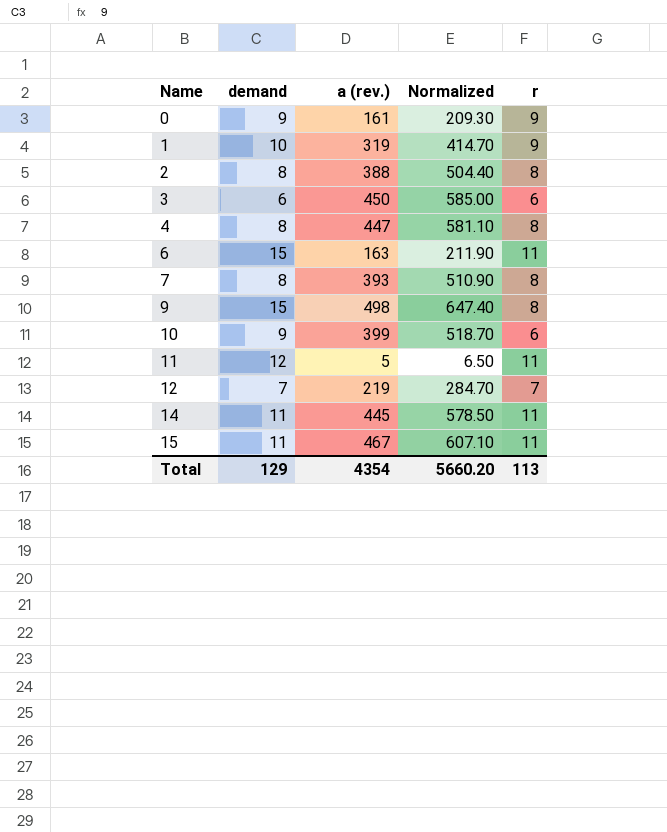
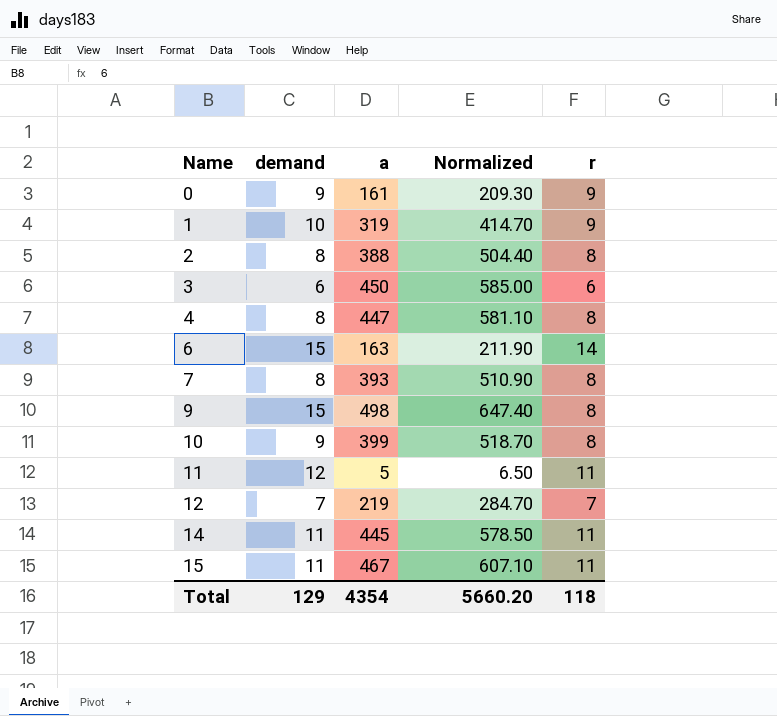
column name: a (rev.) -> a
6 | r: 11 -> 14
10 | r: 6 -> 8
Total | r: 113 -> 118

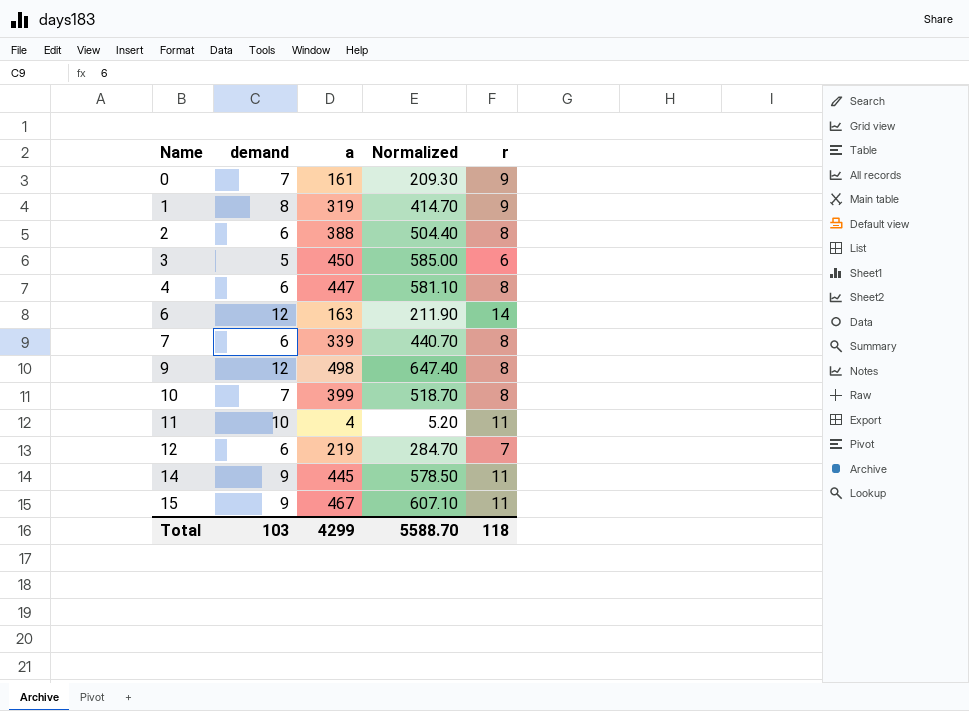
0 | demand: 9 -> 7
1 | demand: 10 -> 8
2 | demand: 8 -> 6
3 | demand: 6 -> 5
4 | demand: 8 -> 6
6 | demand: 15 -> 12
7 | demand: 8 -> 6
7 | a: 393 -> 339
7 | Normalized: 510.90 -> 440.70
9 | demand: 15 -> 12
10 | demand: 9 -> 7
11 | demand: 12 -> 10
11 | a: 5 -> 4
11 | Normalized: 6.50 -> 5.20
12 | demand: 7 -> 6
14 | demand: 11 -> 9
15 | demand: 11 -> 9
Total | demand: 129 -> 103
Total | a: 4354 -> 4299
Total | Normalized: 5660.20 -> 5588.70

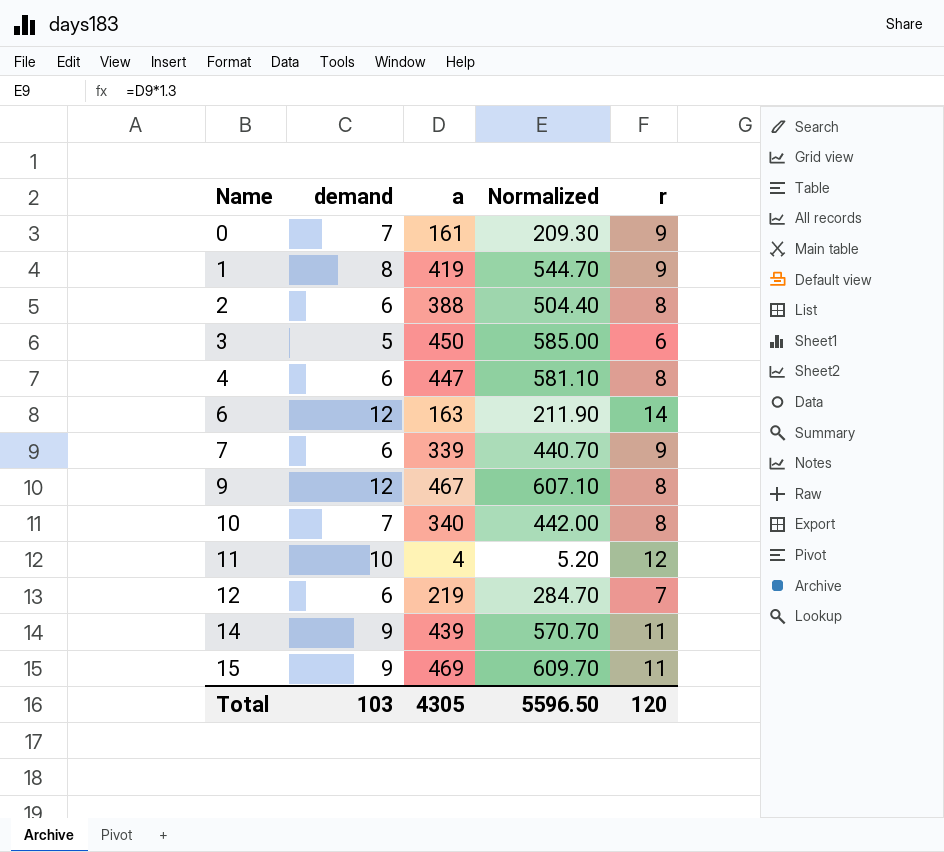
1 | a: 319 -> 419
1 | Normalized: 414.70 -> 544.70
7 | r: 8 -> 9
9 | a: 498 -> 467
9 | Normalized: 647.40 -> 607.10
10 | a: 399 -> 340
10 | Normalized: 518.70 -> 442.00
11 | r: 11 -> 12
14 | a: 445 -> 439
14 | Normalized: 578.50 -> 570.70
15 | a: 467 -> 469
15 | Normalized: 607.10 -> 609.70
Total | a: 4299 -> 4305
Total | Normalized: 5588.70 -> 5596.50
Total | r: 118 -> 120

